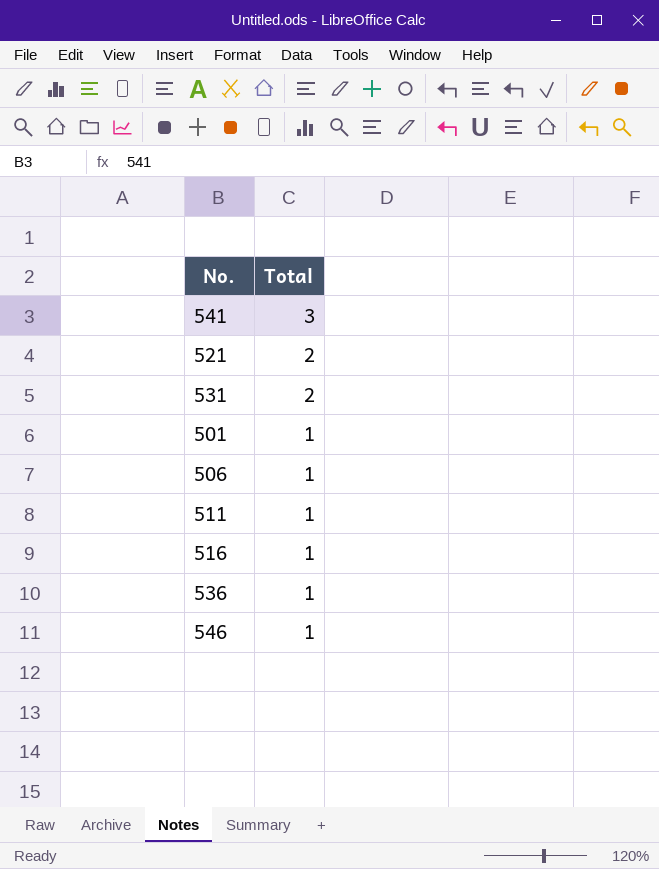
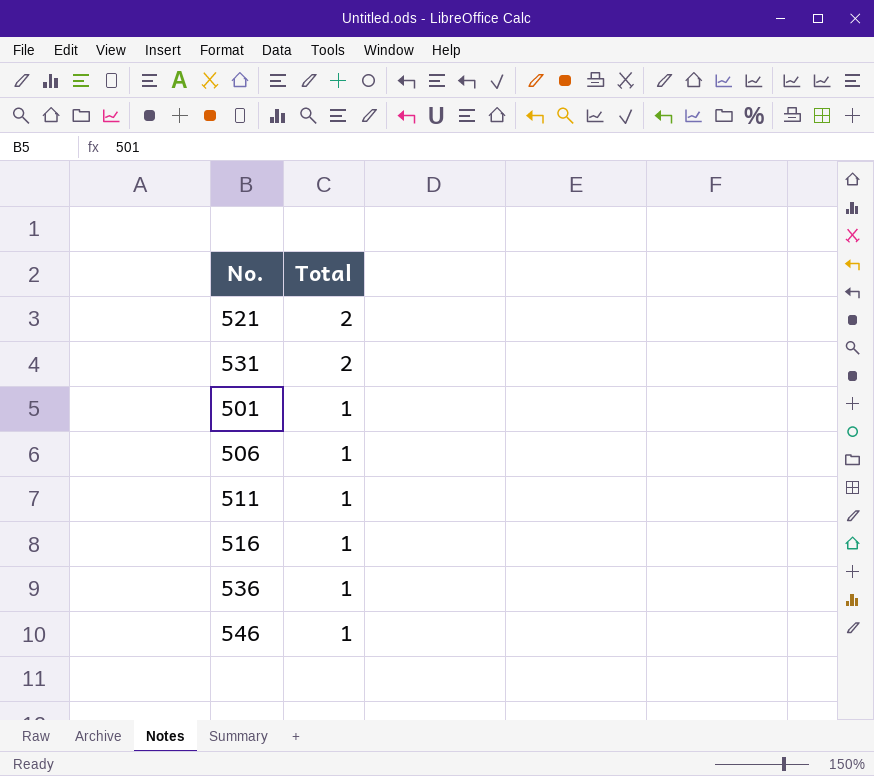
row 541: 3 -> none

